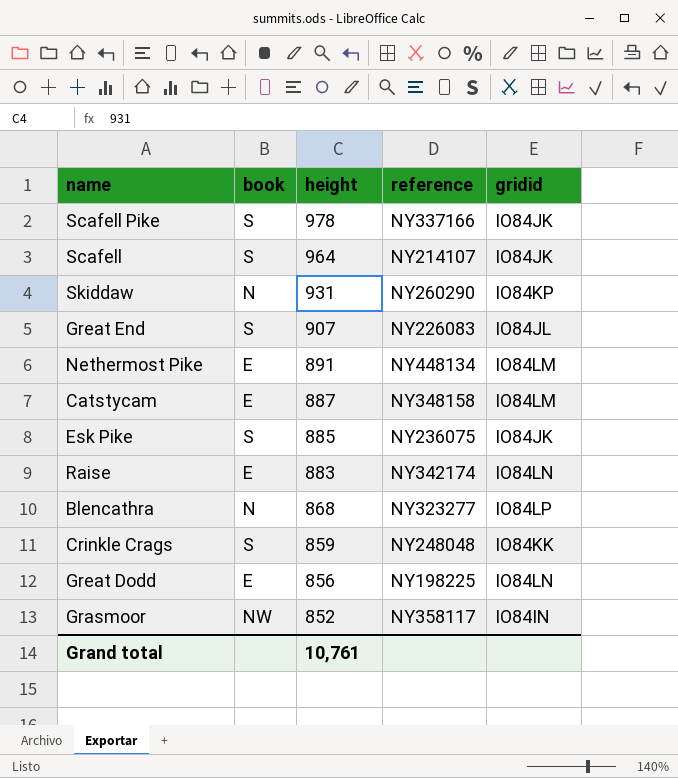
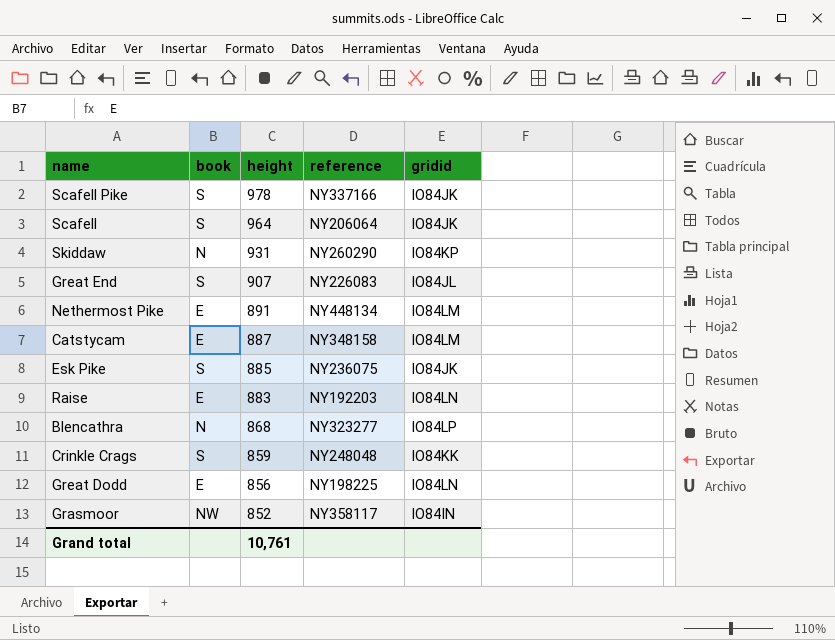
Scafell | reference: NY214107 -> NY206064
Raise | reference: NY342174 -> NY192203

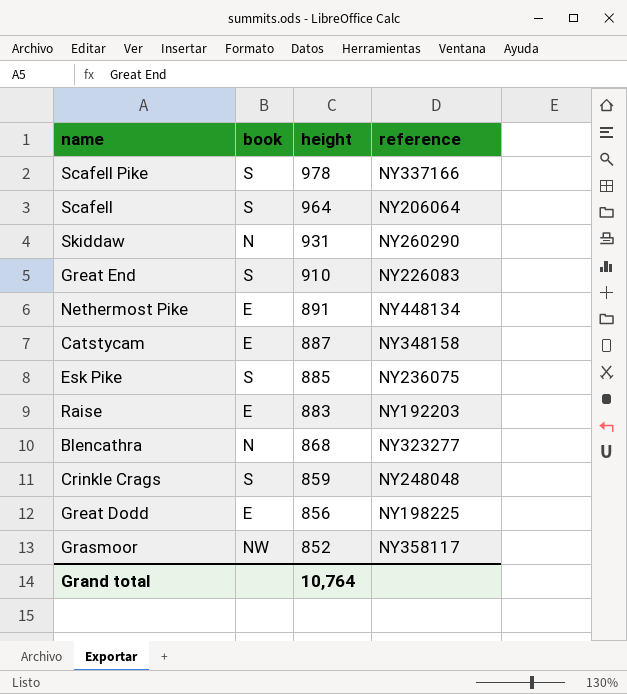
column gridid | position: 5 -> none
Great End | height: 907 -> 910
Grand total | height: 10,761 -> 10,764

